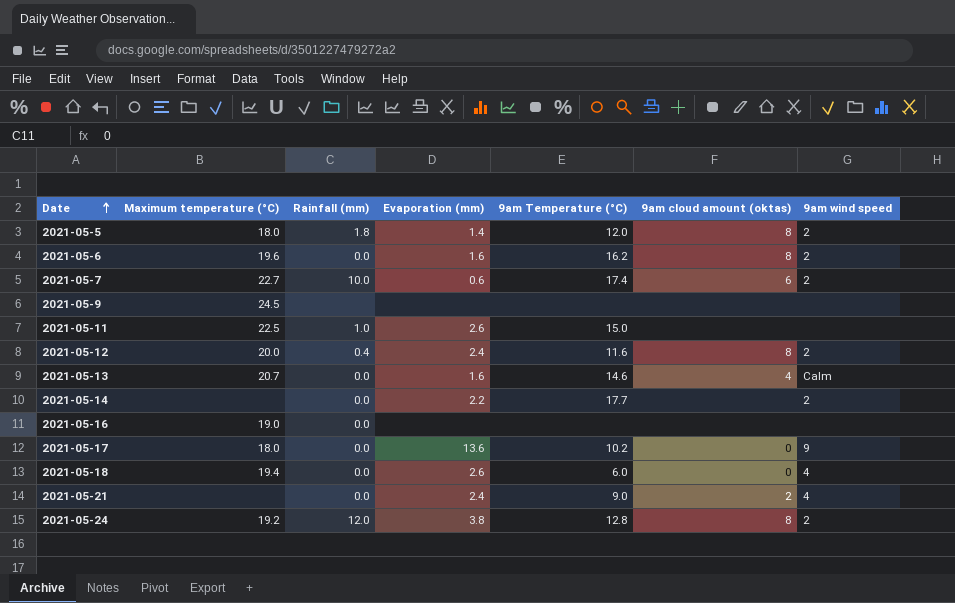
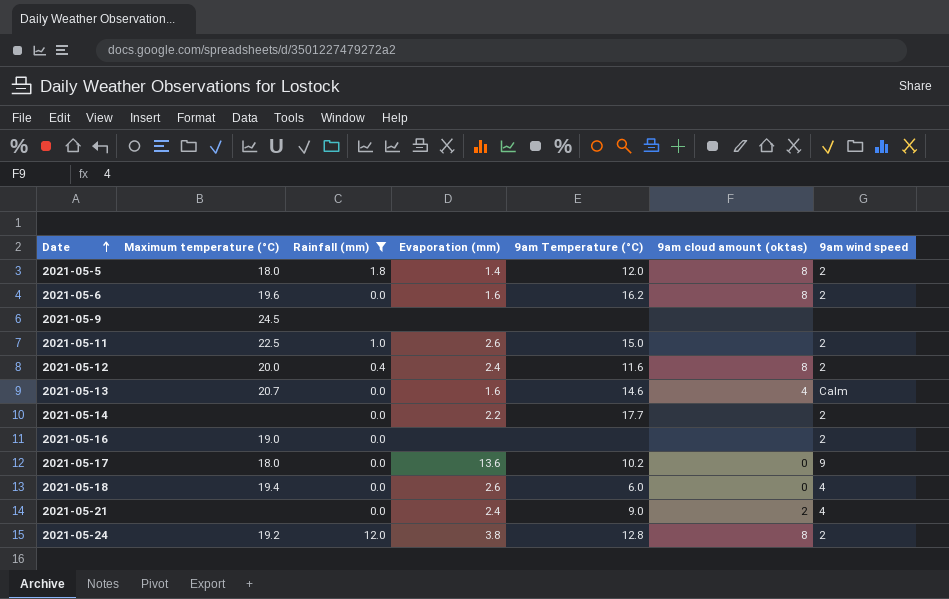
filter: none -> Rainfall (mm) != 10.0
2021-05-11 | 9am wind speed: none -> 2
2021-05-16 | 9am wind speed: none -> 2

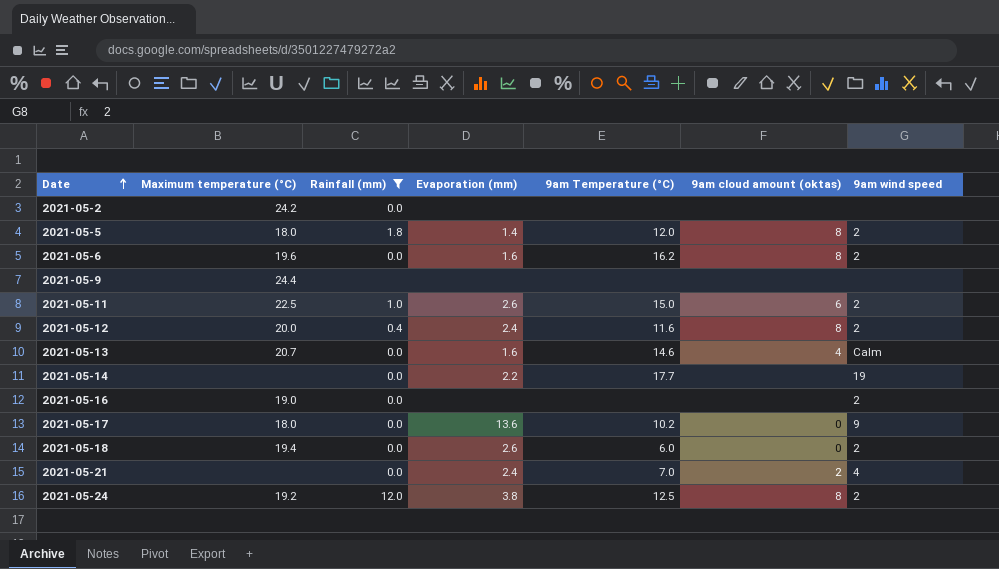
row 2021-05-2: none -> 24.2 | 0.0 | none | none | none | none
2021-05-9 | Maximum temperature (°C): 24.5 -> 24.4
2021-05-11 | 9am cloud amount (oktas): none -> 6
2021-05-14 | 9am wind speed: 2 -> 19
2021-05-18 | 9am wind speed: 4 -> 2
2021-05-21 | 9am Temperature (°C): 9.0 -> 7.0
2021-05-24 | 9am Temperature (°C): 12.8 -> 12.5

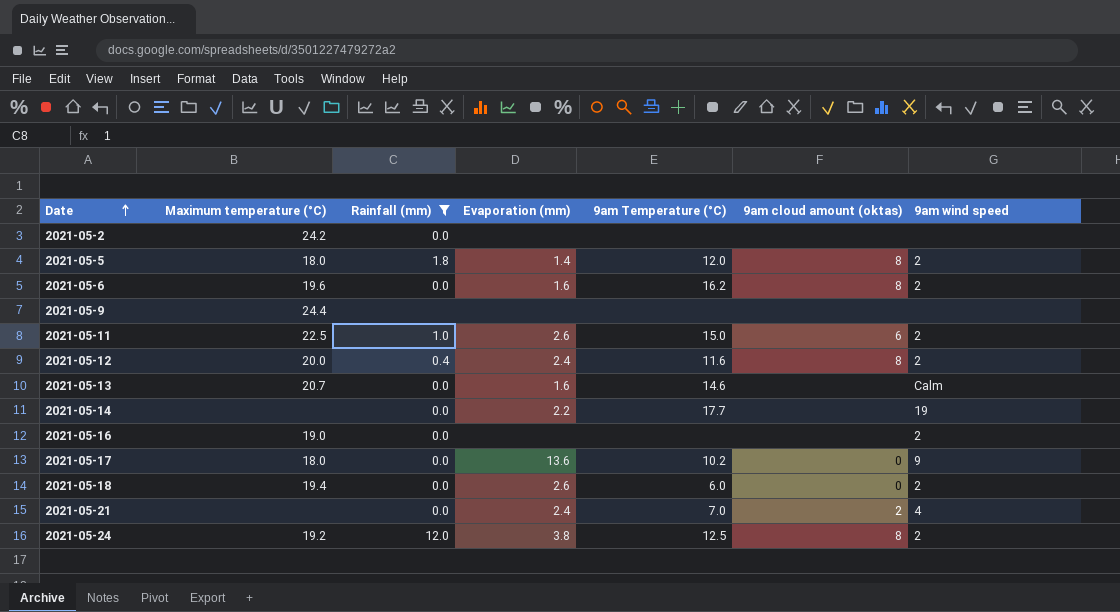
2021-05-13 | 9am cloud amount (oktas): 4 -> none

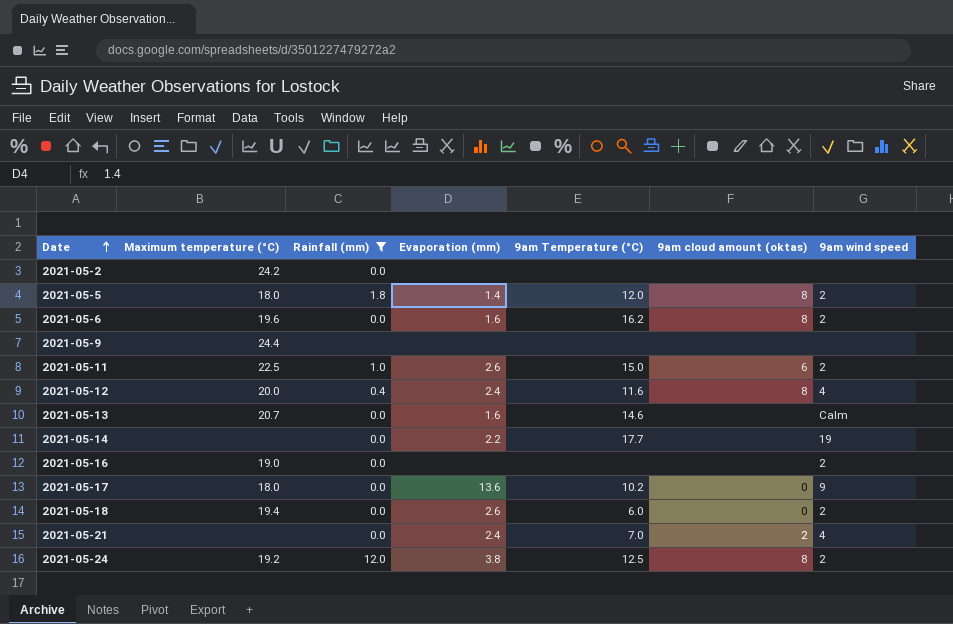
2021-05-12 | 9am wind speed: 2 -> 4

